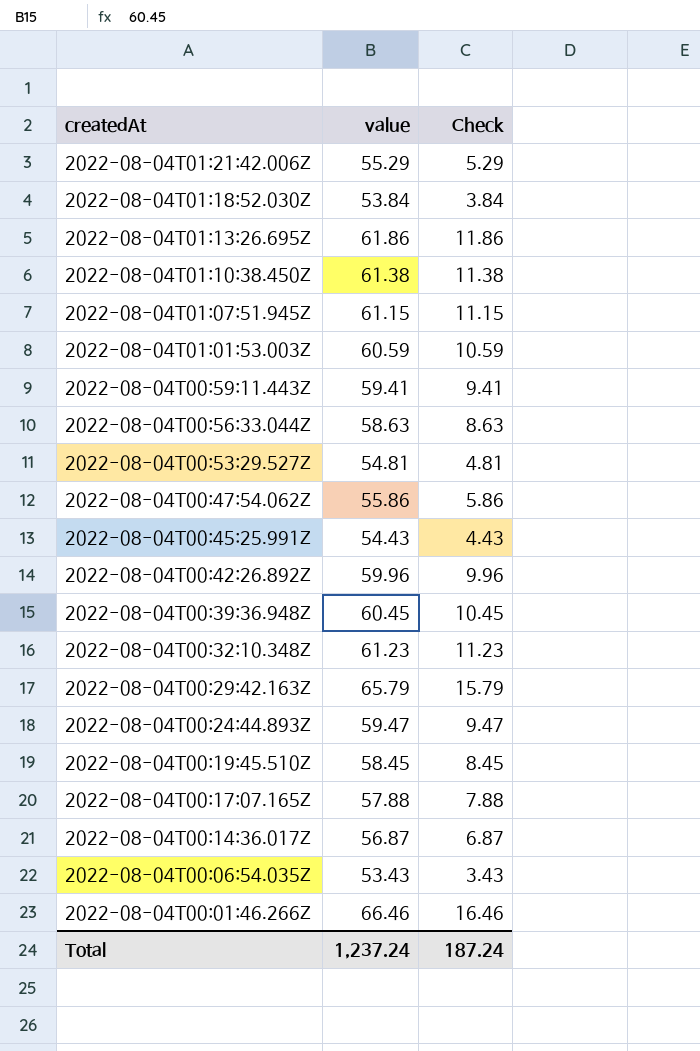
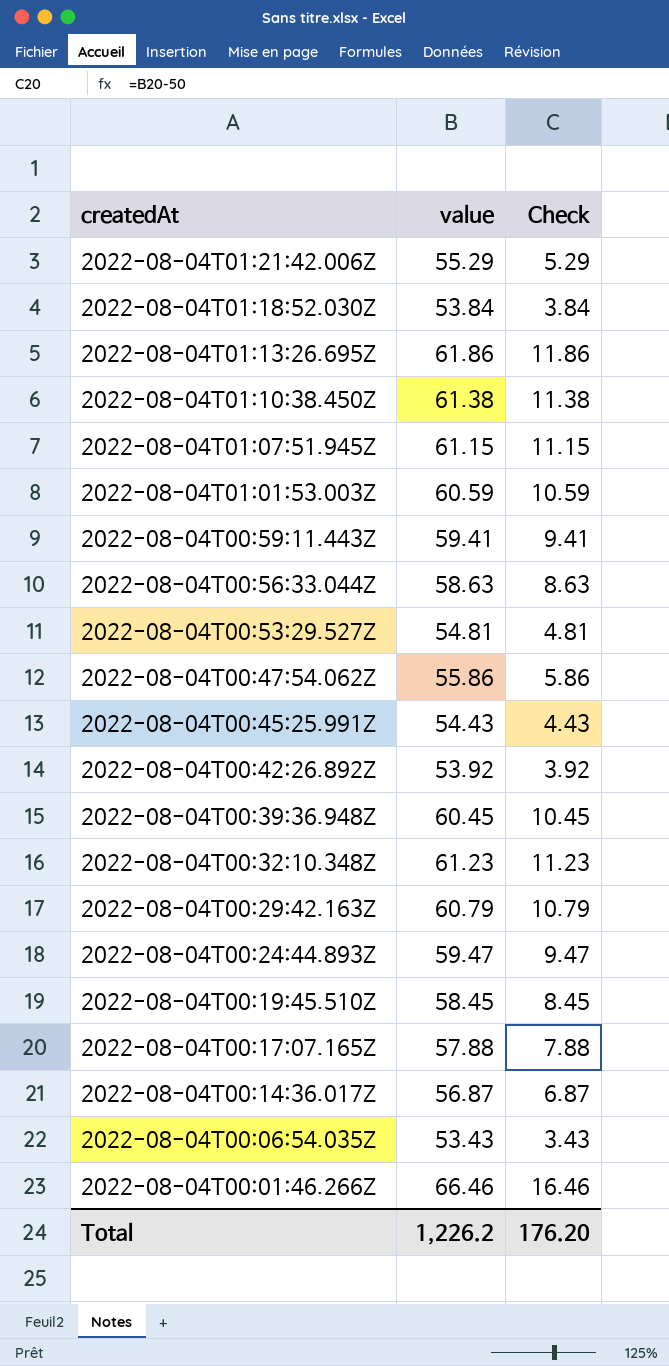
2022-08-04T00:42:26.892Z | value: 59.96 -> 53.92
2022-08-04T00:42:26.892Z | Check: 9.96 -> 3.92
2022-08-04T00:29:42.163Z | value: 65.79 -> 60.79
2022-08-04T00:29:42.163Z | Check: 15.79 -> 10.79
Total | value: 1,237.24 -> 1,226.2
Total | Check: 187.24 -> 176.20

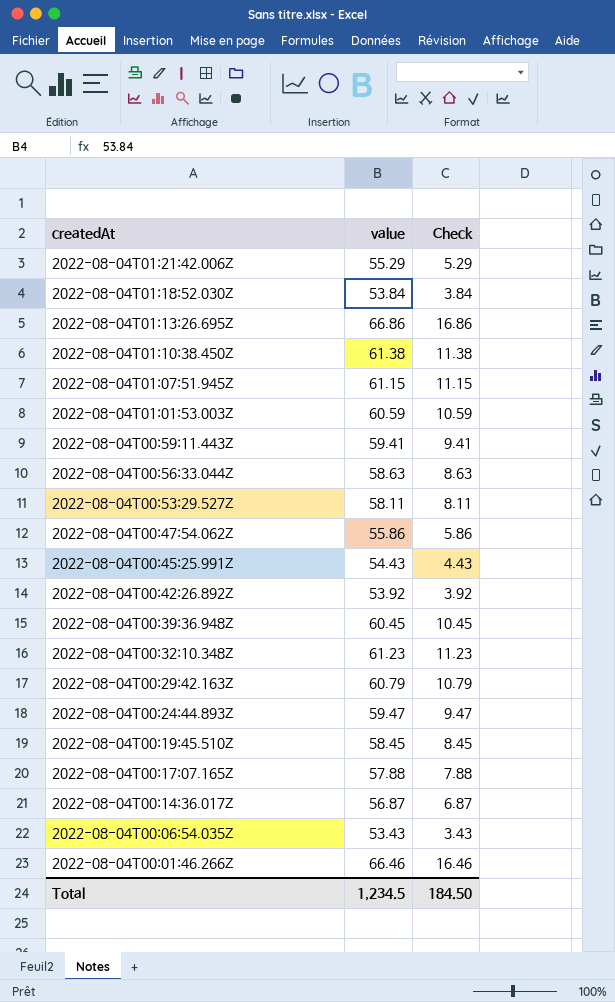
2022-08-04T01:13:26.695Z | value: 61.86 -> 66.86
2022-08-04T01:13:26.695Z | Check: 11.86 -> 16.86
2022-08-04T00:53:29.527Z | value: 54.81 -> 58.11
2022-08-04T00:53:29.527Z | Check: 4.81 -> 8.11
Total | value: 1,226.2 -> 1,234.5
Total | Check: 176.20 -> 184.50

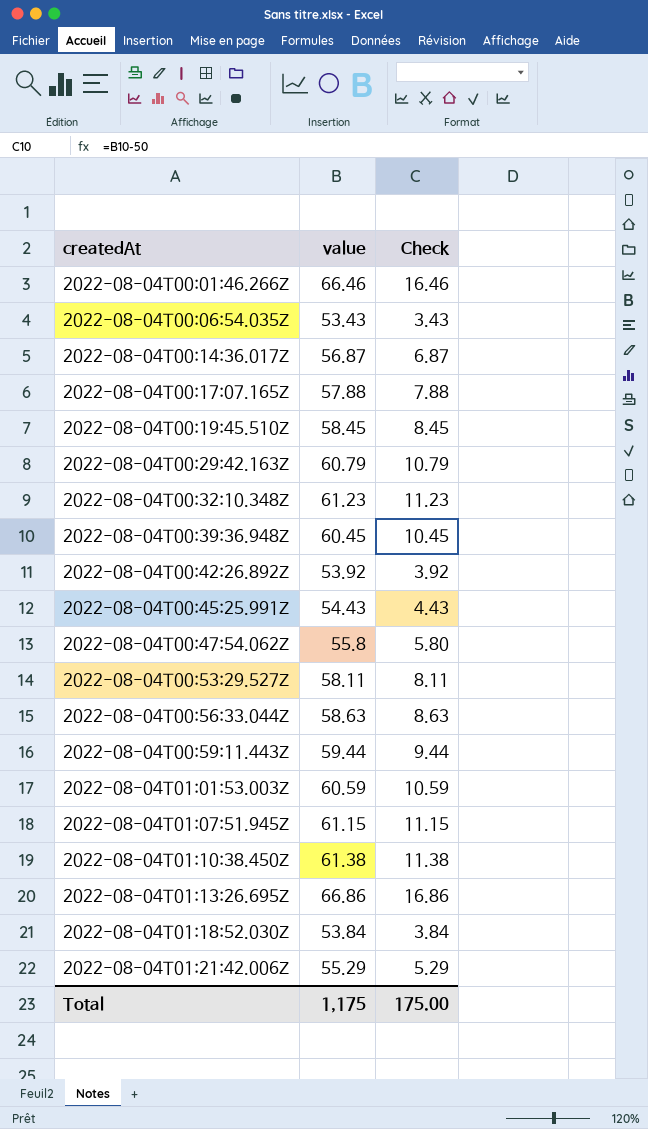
row order: createdAt descending -> createdAt ascending
row 2022-08-04T00:24:44.893Z: 59.47 | 9.47 -> none
2022-08-04T00:47:54.062Z | value: 55.86 -> 55.8
2022-08-04T00:47:54.062Z | Check: 5.86 -> 5.80
2022-08-04T00:59:11.443Z | value: 59.41 -> 59.44
2022-08-04T00:59:11.443Z | Check: 9.41 -> 9.44
Total | value: 1,234.5 -> 1,175
Total | Check: 184.50 -> 175.00

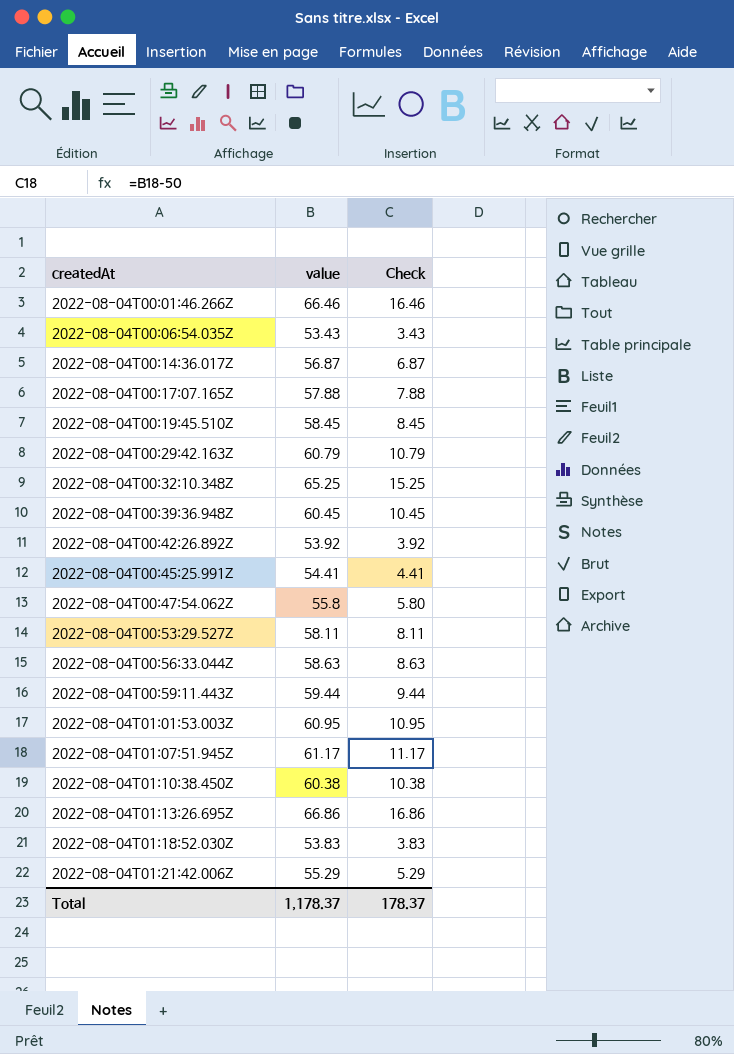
2022-08-04T00:32:10.348Z | value: 61.23 -> 65.25
2022-08-04T00:32:10.348Z | Check: 11.23 -> 15.25
2022-08-04T00:45:25.991Z | value: 54.43 -> 54.41
2022-08-04T00:45:25.991Z | Check: 4.43 -> 4.41
2022-08-04T01:01:53.003Z | value: 60.59 -> 60.95
2022-08-04T01:01:53.003Z | Check: 10.59 -> 10.95
2022-08-04T01:07:51.945Z | value: 61.15 -> 61.17
2022-08-04T01:07:51.945Z | Check: 11.15 -> 11.17
2022-08-04T01:10:38.450Z | value: 61.38 -> 60.38
2022-08-04T01:10:38.450Z | Check: 11.38 -> 10.38
2022-08-04T01:18:52.030Z | value: 53.84 -> 53.83
2022-08-04T01:18:52.030Z | Check: 3.84 -> 3.83
Total | value: 1,175 -> 1,178.37
Total | Check: 175.00 -> 178.37

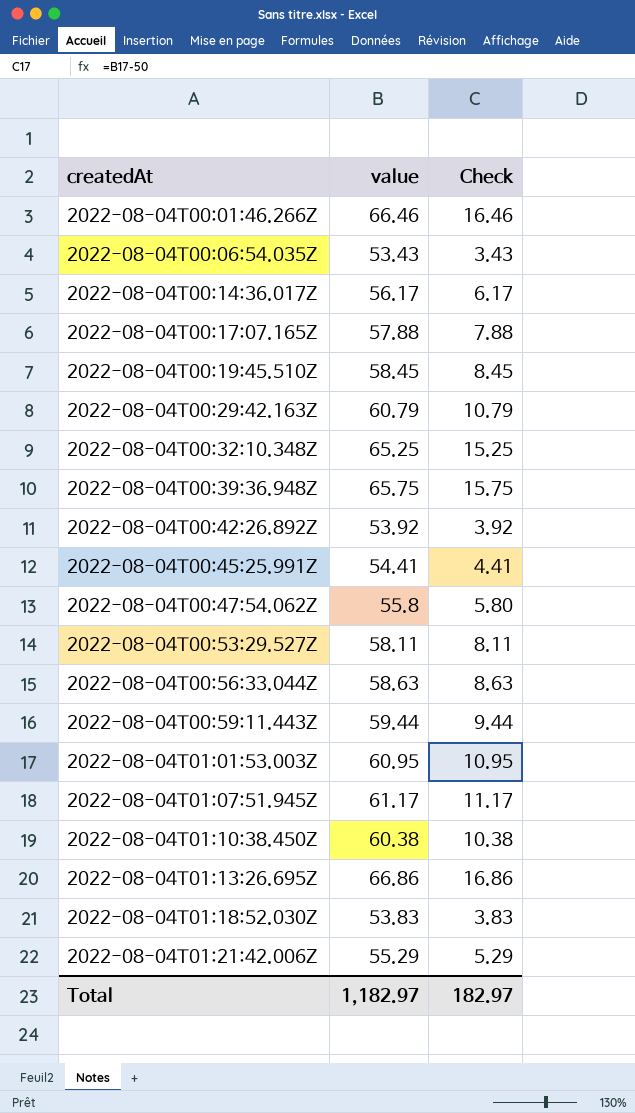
2022-08-04T00:14:36.017Z | value: 56.87 -> 56.17
2022-08-04T00:14:36.017Z | Check: 6.87 -> 6.17
2022-08-04T00:39:36.948Z | value: 60.45 -> 65.75
2022-08-04T00:39:36.948Z | Check: 10.45 -> 15.75
Total | value: 1,178.37 -> 1,182.97
Total | Check: 178.37 -> 182.97

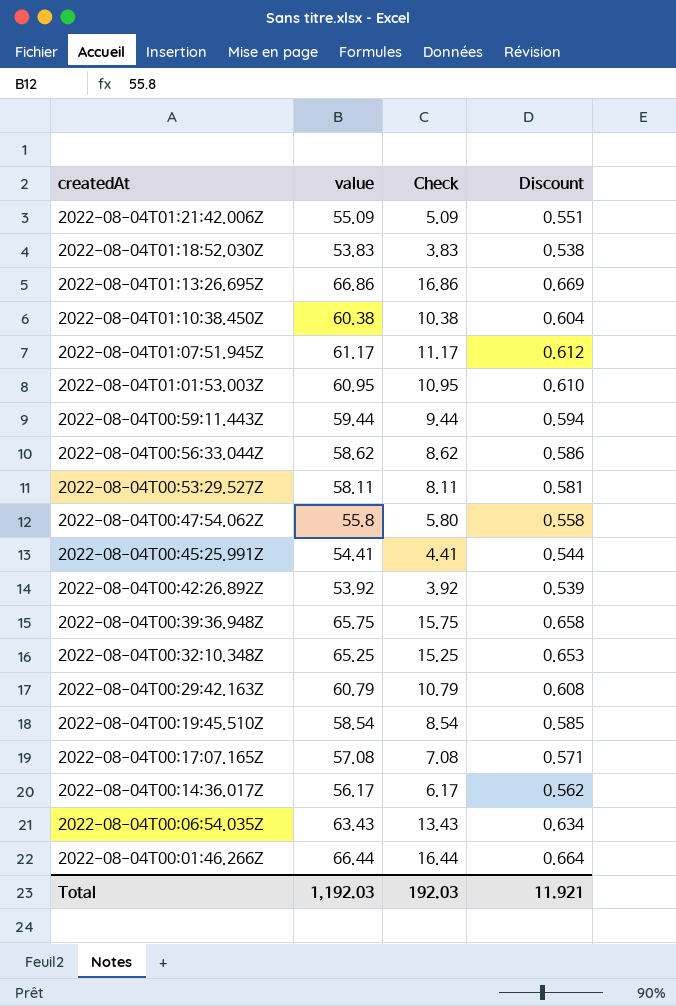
row order: createdAt ascending -> createdAt descending
column Discount | formula: none -> [value] * 0.01
2022-08-04T01:21:42.006Z | value: 55.29 -> 55.09
2022-08-04T01:21:42.006Z | Check: 5.29 -> 5.09
2022-08-04T00:56:33.044Z | value: 58.63 -> 58.62
2022-08-04T00:56:33.044Z | Check: 8.63 -> 8.62
2022-08-04T00:19:45.510Z | value: 58.45 -> 58.54
2022-08-04T00:19:45.510Z | Check: 8.45 -> 8.54
2022-08-04T00:17:07.165Z | value: 57.88 -> 57.08
2022-08-04T00:17:07.165Z | Check: 7.88 -> 7.08
2022-08-04T00:06:54.035Z | value: 53.43 -> 63.43
2022-08-04T00:06:54.035Z | Check: 3.43 -> 13.43
2022-08-04T00:01:46.266Z | value: 66.46 -> 66.44
2022-08-04T00:01:46.266Z | Check: 16.46 -> 16.44
Total | value: 1,182.97 -> 1,192.03
Total | Check: 182.97 -> 192.03

